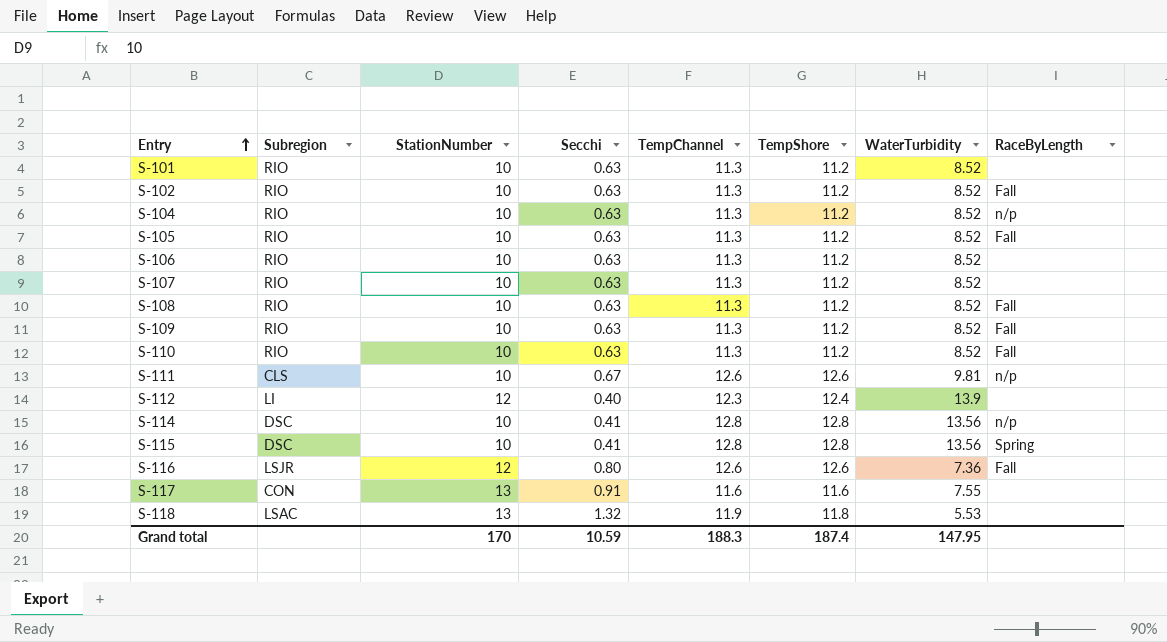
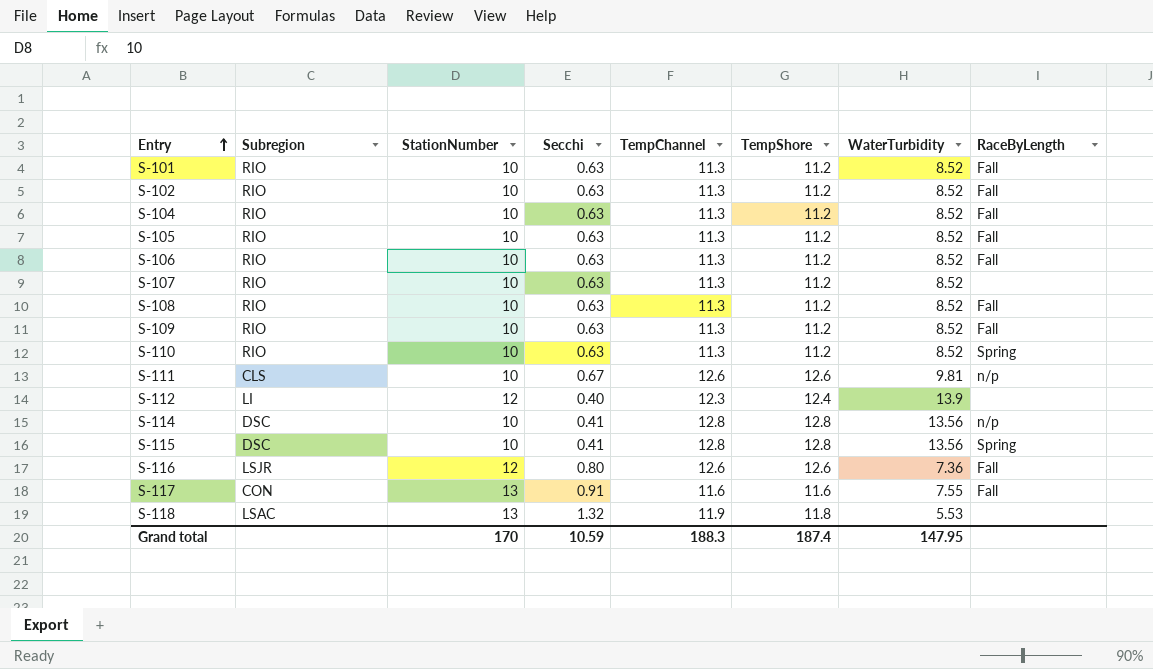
S-101 | RaceByLength: none -> Fall
S-104 | RaceByLength: n/p -> Fall
S-106 | RaceByLength: none -> Fall
S-110 | RaceByLength: Fall -> Spring
S-117 | RaceByLength: none -> Fall

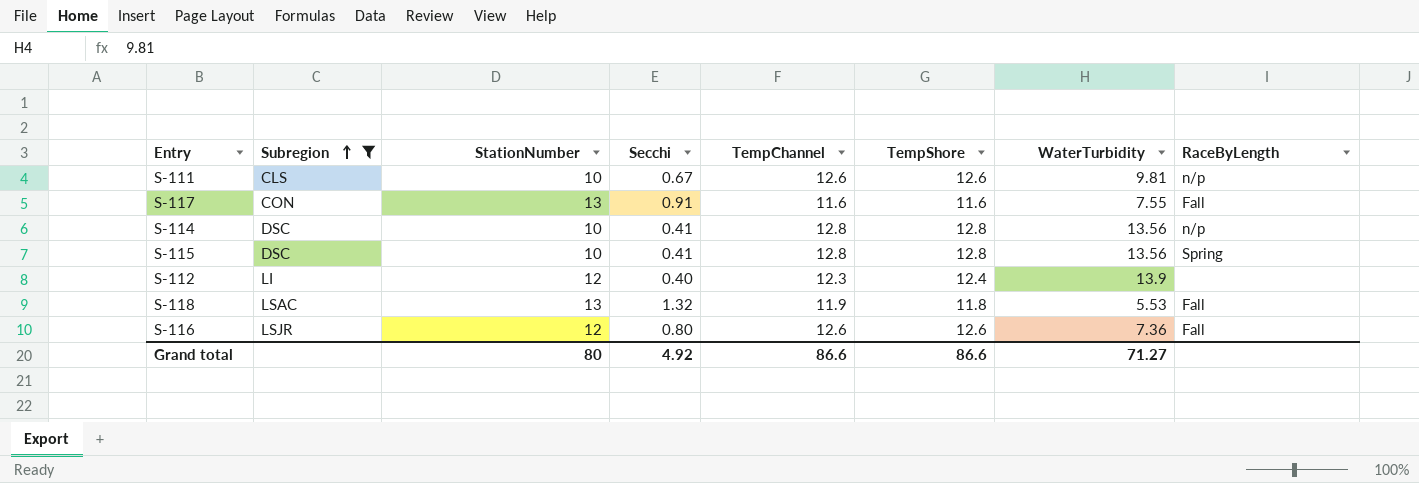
filter: none -> Subregion != RIO
row order: Entry ascending -> Subregion ascending
S-118 | RaceByLength: none -> Fall
Grand total | StationNumber: 170 -> 80
Grand total | Secchi: 10.59 -> 4.92
Grand total | TempChannel: 188.3 -> 86.6
Grand total | TempShore: 187.4 -> 86.6
Grand total | WaterTurbidity: 147.95 -> 71.27

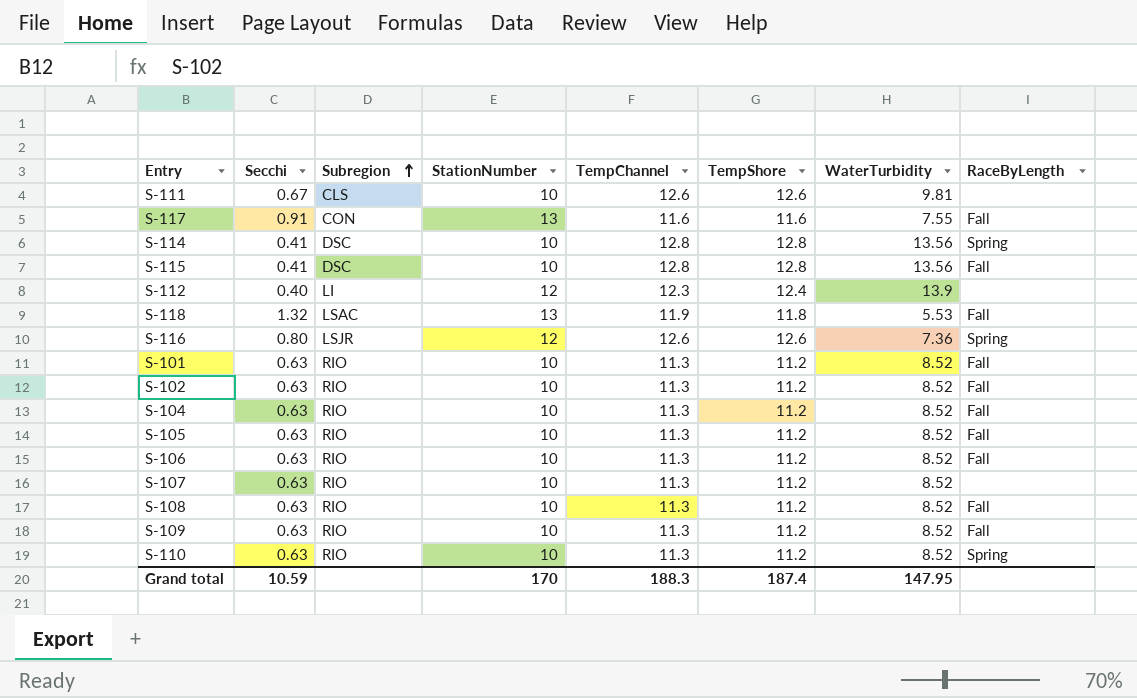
filter: Subregion != RIO -> none
column Secchi | position: 4 -> 2
S-111 | RaceByLength: n/p -> none
S-114 | RaceByLength: n/p -> Spring
S-115 | RaceByLength: Spring -> Fall
S-116 | RaceByLength: Fall -> Spring
Grand total | Secchi: 4.92 -> 10.59
Grand total | StationNumber: 80 -> 170
Grand total | TempChannel: 86.6 -> 188.3
Grand total | TempShore: 86.6 -> 187.4
Grand total | WaterTurbidity: 71.27 -> 147.95

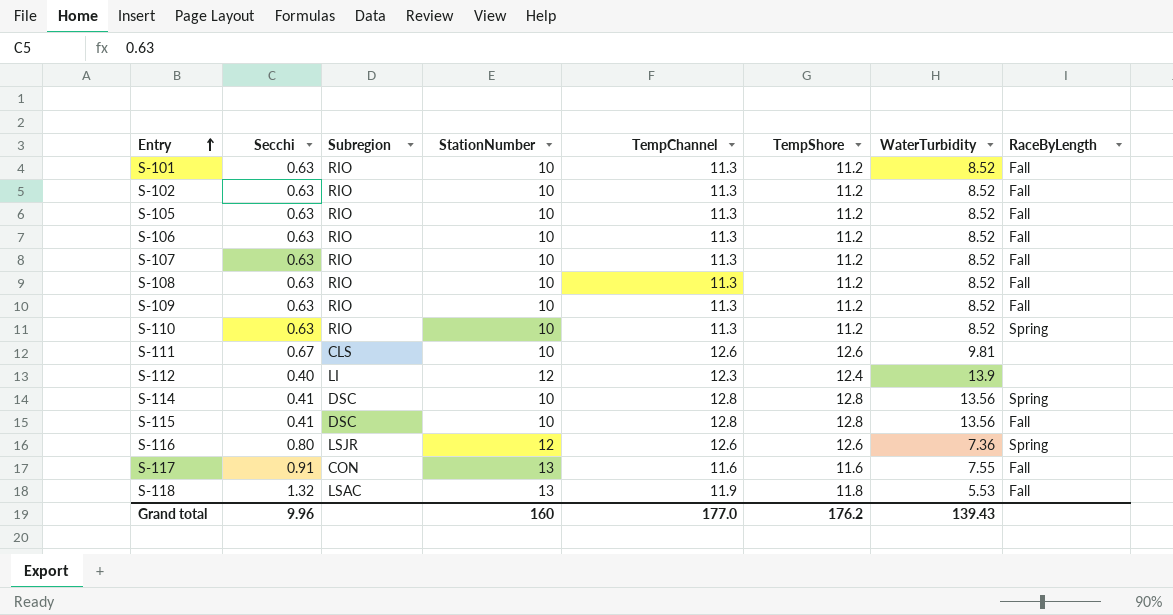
row order: Subregion ascending -> Entry ascending
row S-104: 0.63 | RIO | 10 | 11.3 | 11.2 | 8.52 | Fall -> none
S-107 | RaceByLength: none -> Fall
Grand total | Secchi: 10.59 -> 9.96
Grand total | StationNumber: 170 -> 160
Grand total | TempChannel: 188.3 -> 177.0
Grand total | TempShore: 187.4 -> 176.2
Grand total | WaterTurbidity: 147.95 -> 139.43

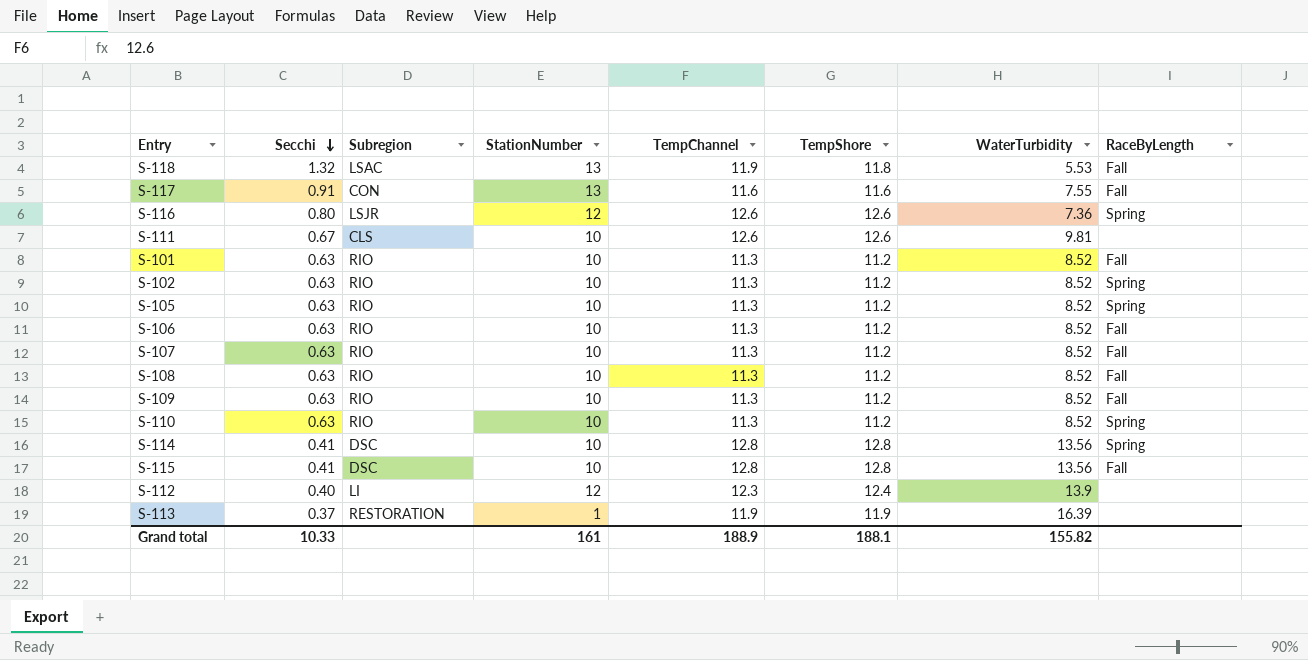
row order: Entry ascending -> Secchi descending
S-102 | RaceByLength: Fall -> Spring
S-105 | RaceByLength: Fall -> Spring
row S-113: none -> 0.37 | RESTORATION | 1 | 11.9 | 11.9 | 16.39 | none
Grand total | Secchi: 9.96 -> 10.33
Grand total | StationNumber: 160 -> 161
Grand total | TempChannel: 177.0 -> 188.9
Grand total | TempShore: 176.2 -> 188.1
Grand total | WaterTurbidity: 139.43 -> 155.82

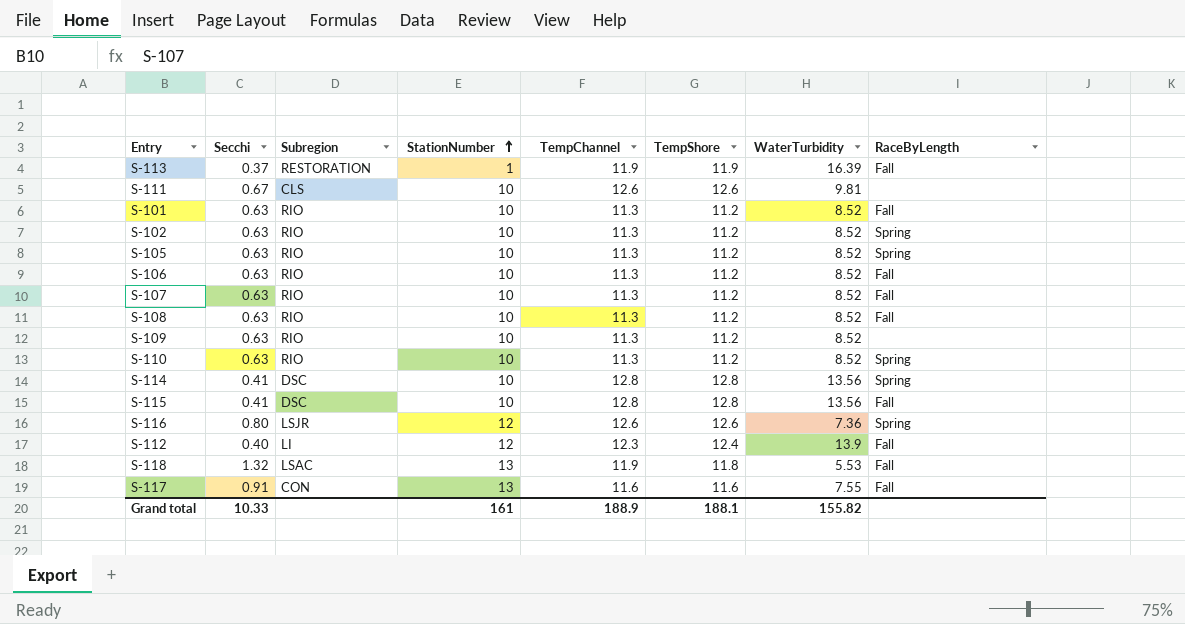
row order: Secchi descending -> StationNumber ascending
S-113 | RaceByLength: none -> Fall
S-109 | RaceByLength: Fall -> none
S-112 | RaceByLength: none -> Fall

